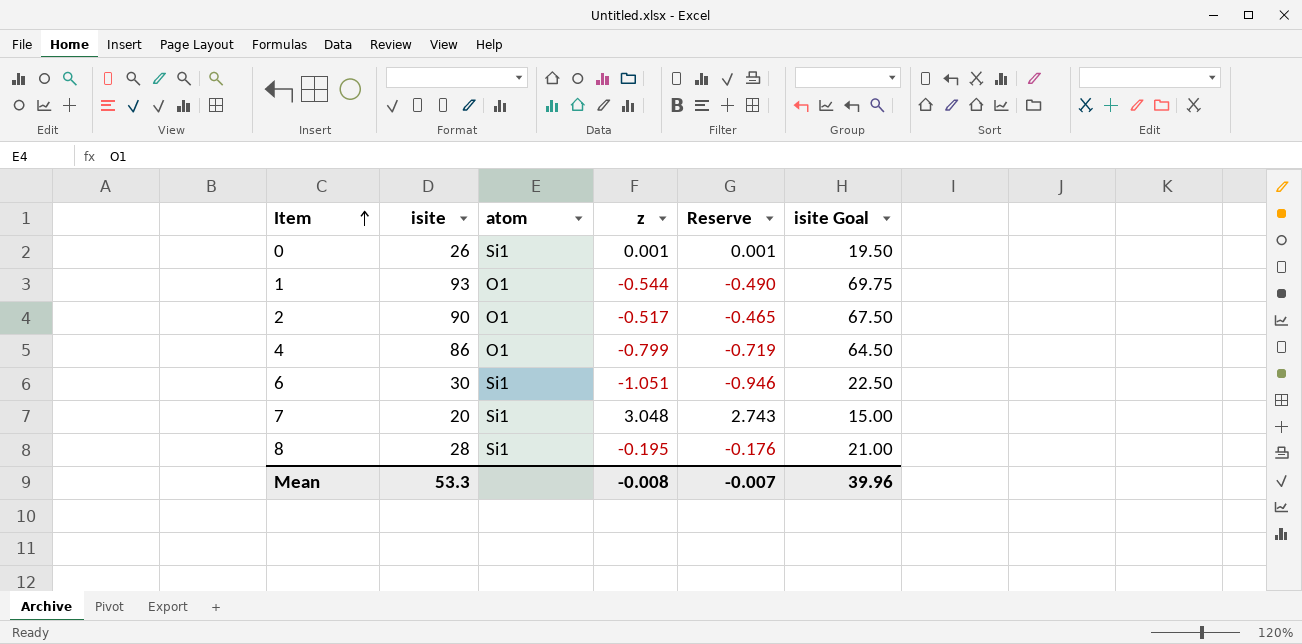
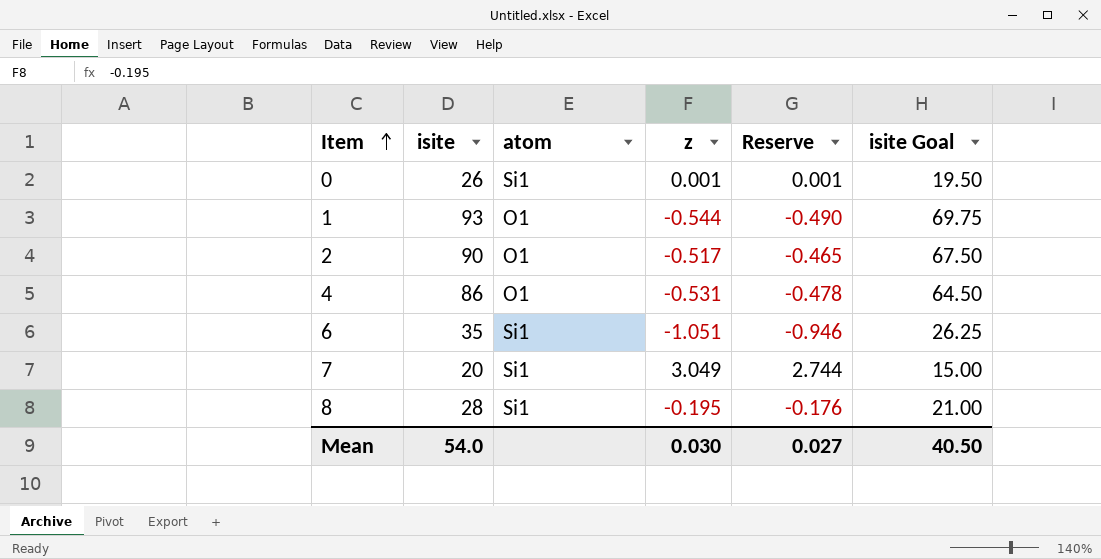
4 | z: -0.799 -> -0.531
4 | Reserve: -0.719 -> -0.478
6 | isite: 30 -> 35
6 | isite Goal: 22.50 -> 26.25
7 | z: 3.048 -> 3.049
7 | Reserve: 2.743 -> 2.744
Mean | isite: 53.3 -> 54.0
Mean | z: -0.008 -> 0.030
Mean | Reserve: -0.007 -> 0.027
Mean | isite Goal: 39.96 -> 40.50

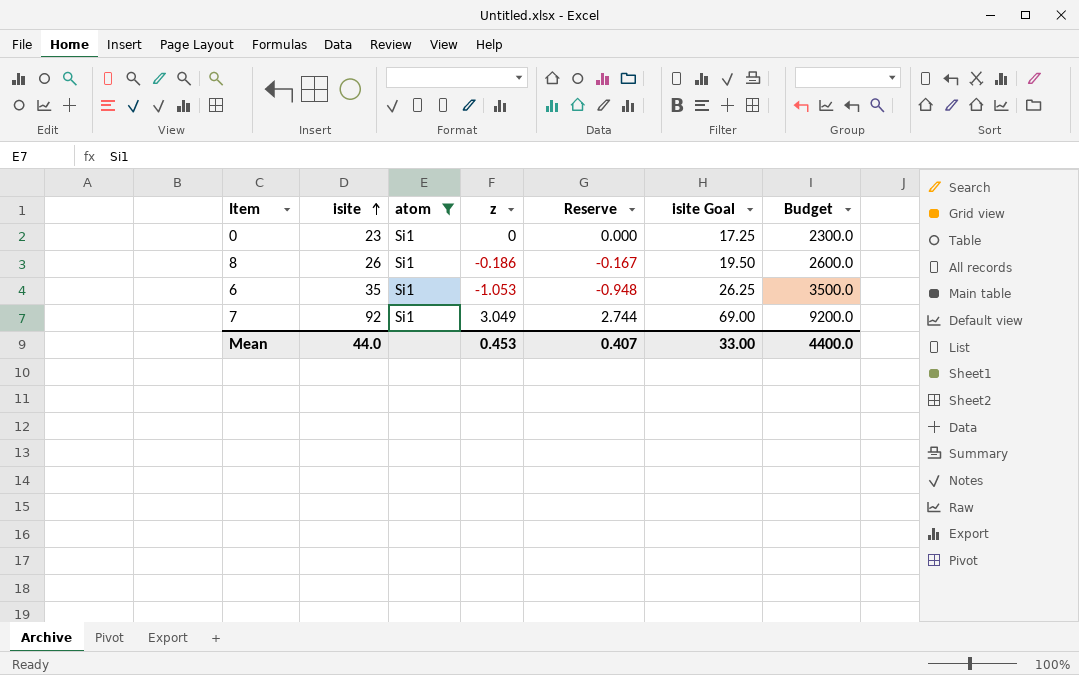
filter: none -> atom = Si1
row order: Item ascending -> isite ascending
column Budget | formula: none -> [isite] * 100
0 | isite: 26 -> 23
0 | z: 0.001 -> 0
0 | Reserve: 0.001 -> 0.000
0 | isite Goal: 19.50 -> 17.25
8 | isite: 28 -> 26
8 | z: -0.195 -> -0.186
8 | Reserve: -0.176 -> -0.167
8 | isite Goal: 21.00 -> 19.50
6 | z: -1.051 -> -1.053
6 | Reserve: -0.946 -> -0.948
7 | isite: 20 -> 92
7 | isite Goal: 15.00 -> 69.00
Mean | isite: 54.0 -> 44.0
Mean | z: 0.030 -> 0.453
Mean | Reserve: 0.027 -> 0.407
Mean | isite Goal: 40.50 -> 33.00

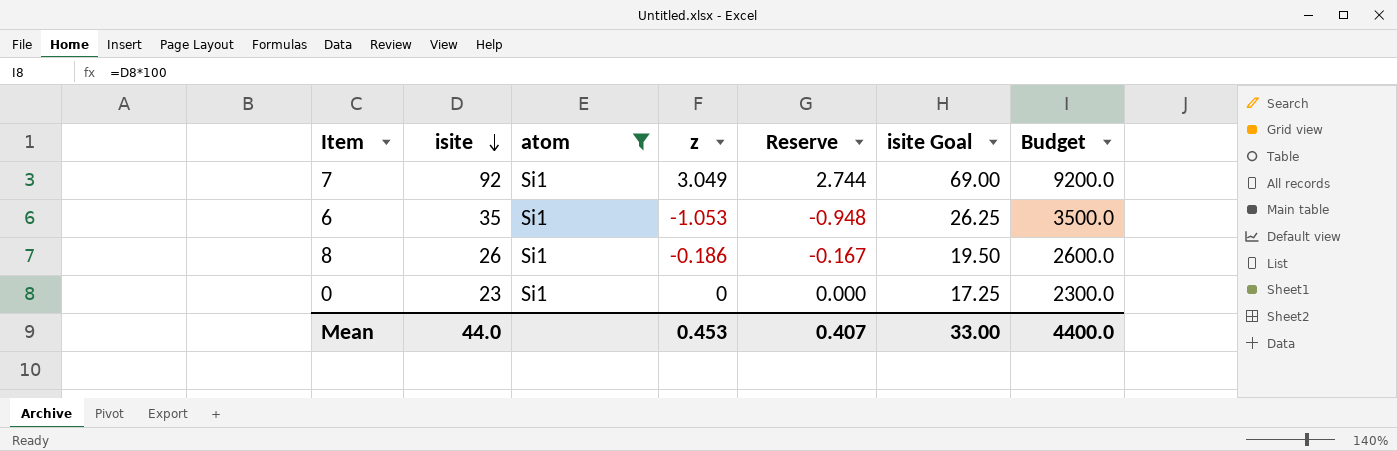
row order: isite ascending -> isite descending

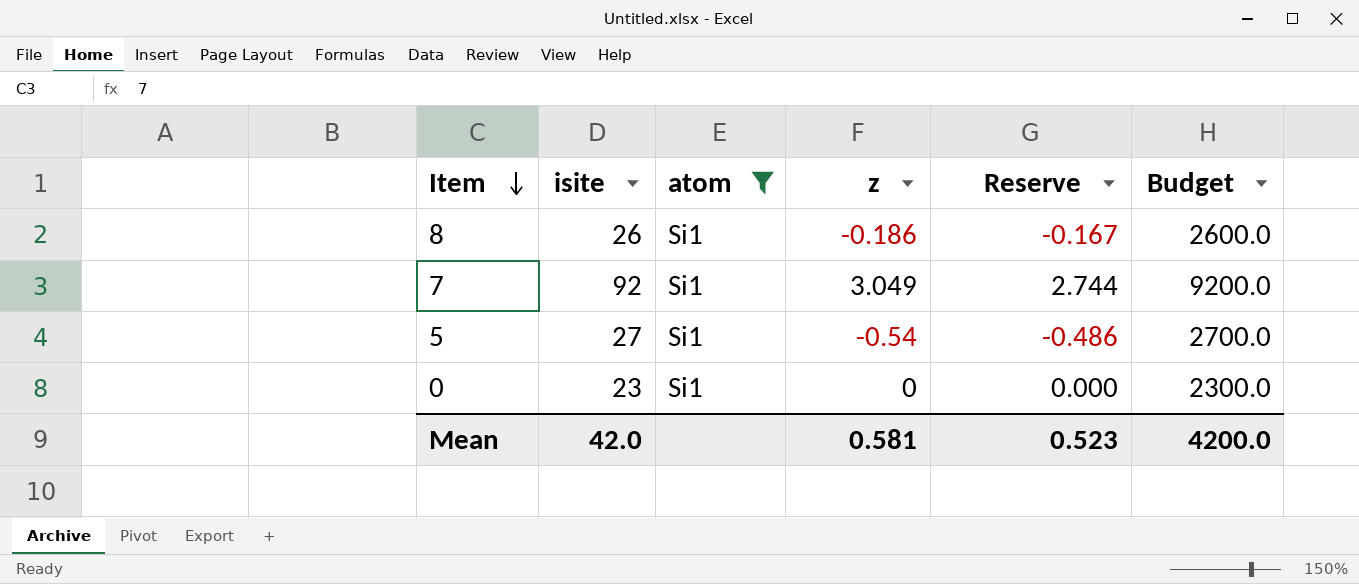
row order: isite descending -> Item descending
column isite Goal | formula: [isite] * 0.75 -> none
row 6: 35 | Si1 | -1.053 | -0.948 | 26.25 | 3500.0 -> none
row 5: none -> 27 | Si1 | -0.54 | -0.486 | 2700.0
Mean | isite: 44.0 -> 42.0
Mean | z: 0.453 -> 0.581
Mean | Reserve: 0.407 -> 0.523
Mean | Budget: 4400.0 -> 4200.0

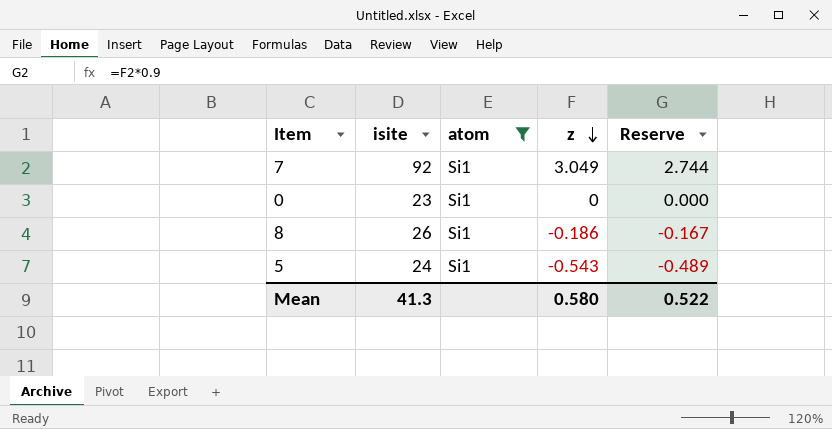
row order: Item descending -> z descending
column Budget | formula: [isite] * 100 -> none
5 | isite: 27 -> 24
5 | z: -0.54 -> -0.543
5 | Reserve: -0.486 -> -0.489
Mean | isite: 42.0 -> 41.3
Mean | z: 0.581 -> 0.580
Mean | Reserve: 0.523 -> 0.522

